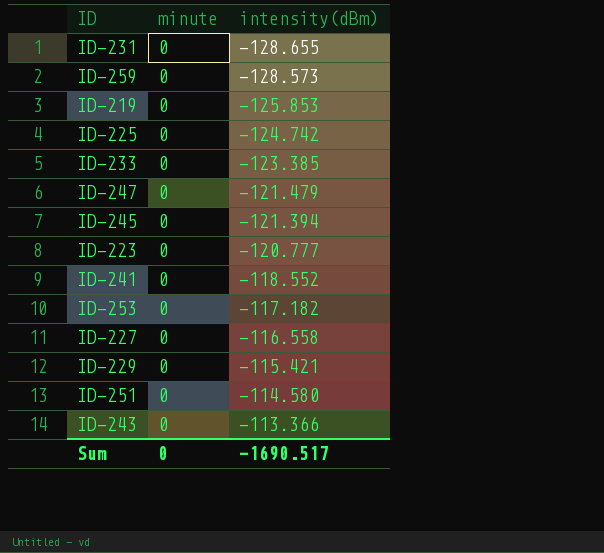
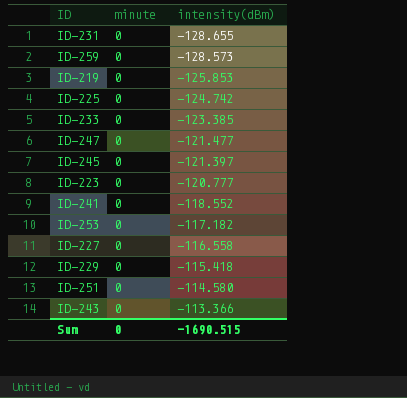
ID-247 | intensity(dBm): -121.479 -> -121.477
ID-245 | intensity(dBm): -121.394 -> -121.397
ID-229 | intensity(dBm): -115.421 -> -115.418
Sum | intensity(dBm): -1690.517 -> -1690.515

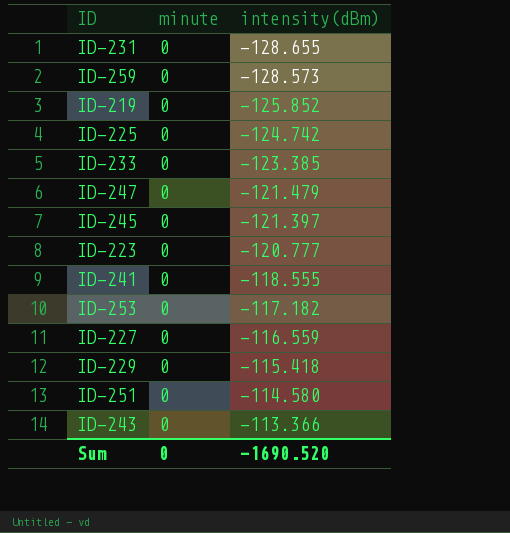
ID-219 | intensity(dBm): -125.853 -> -125.852
ID-247 | intensity(dBm): -121.477 -> -121.479
ID-241 | intensity(dBm): -118.552 -> -118.555
ID-227 | intensity(dBm): -116.558 -> -116.559
Sum | intensity(dBm): -1690.515 -> -1690.520

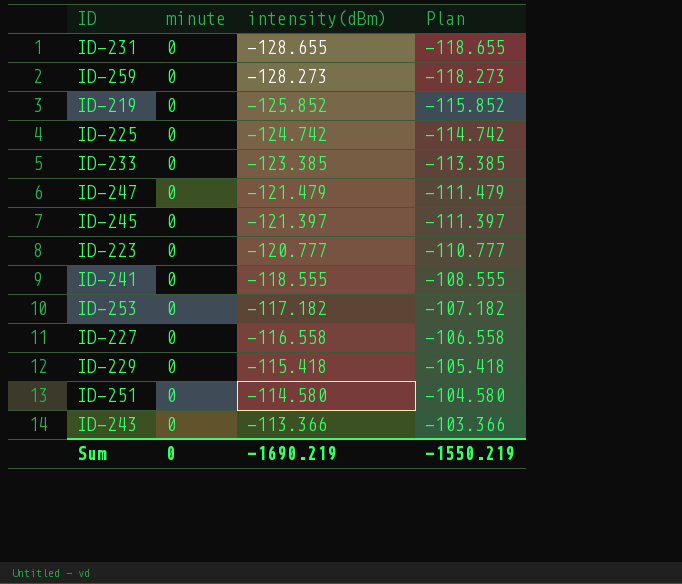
column Plan | formula: none -> [intensity(dBm)] + 10
ID-259 | intensity(dBm): -128.573 -> -128.273
ID-227 | intensity(dBm): -116.559 -> -116.558
Sum | intensity(dBm): -1690.520 -> -1690.219

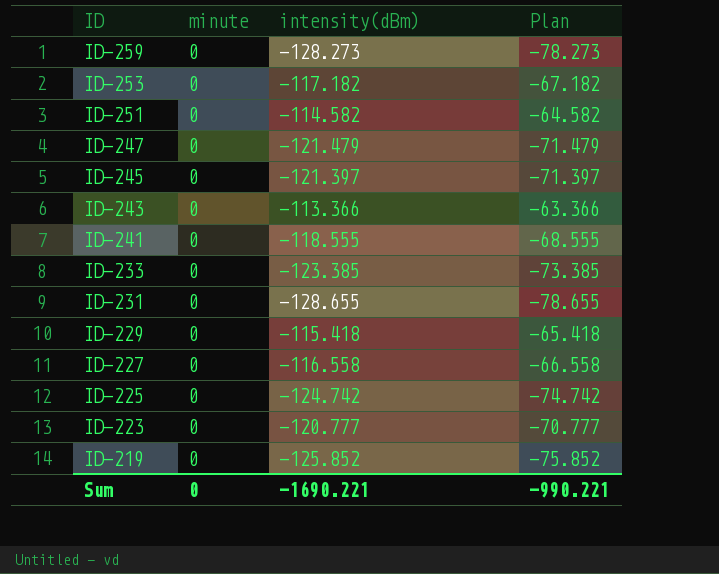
row order: intensity(dBm) ascending -> ID descending
column Plan | formula: [intensity(dBm)] + 10 -> [intensity(dBm)] + 50
ID-251 | intensity(dBm): -114.580 -> -114.582
Sum | intensity(dBm): -1690.219 -> -1690.221
Sum | Plan: -1550.219 -> -990.221

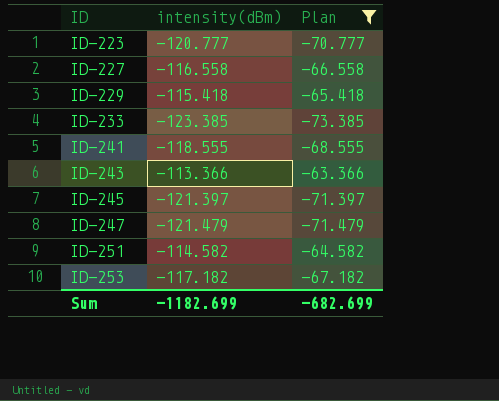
filter: none -> Plan >= -73.385
row order: ID descending -> ID ascending
column minute | position: 2 -> none
Sum | intensity(dBm): -1690.221 -> -1182.699
Sum | Plan: -990.221 -> -682.699

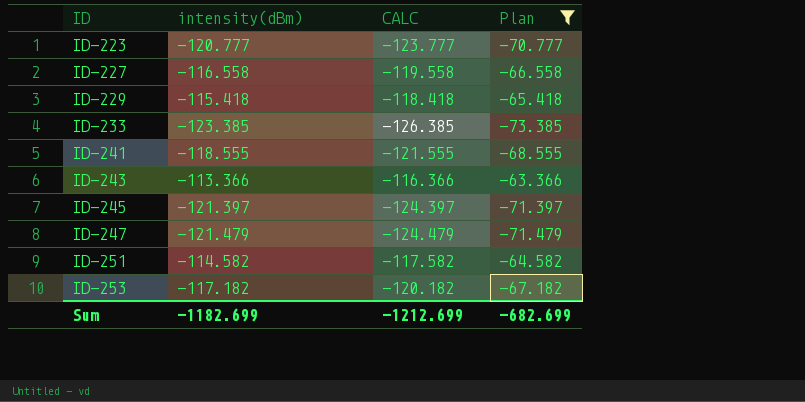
column CALC | formula: none -> [intensity(dBm)] - 3

